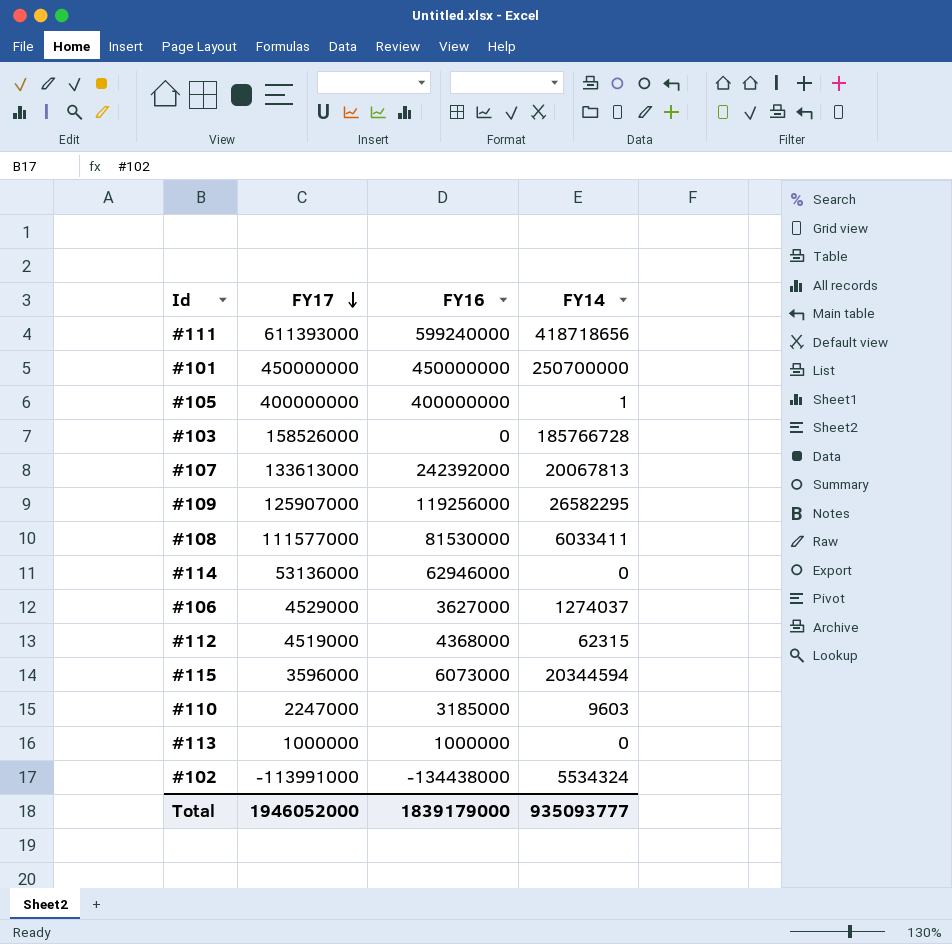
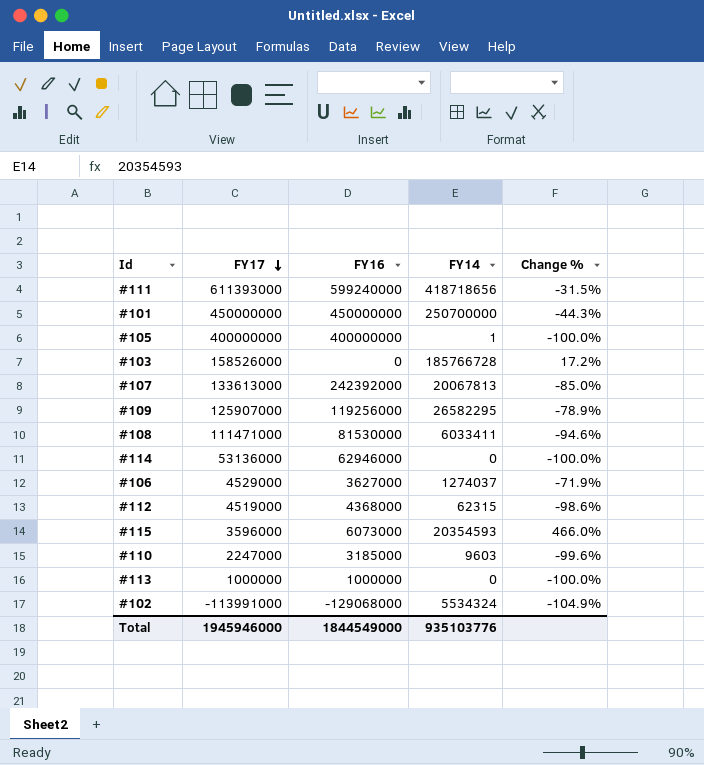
column Change % | formula: none -> ([FY14] - [FY17]) / [FY17]
#108 | FY17: 111577000 -> 111471000
#115 | FY14: 20344594 -> 20354593
#102 | FY16: -134438000 -> -129068000
Total | FY17: 1946052000 -> 1945946000
Total | FY16: 1839179000 -> 1844549000
Total | FY14: 935093777 -> 935103776

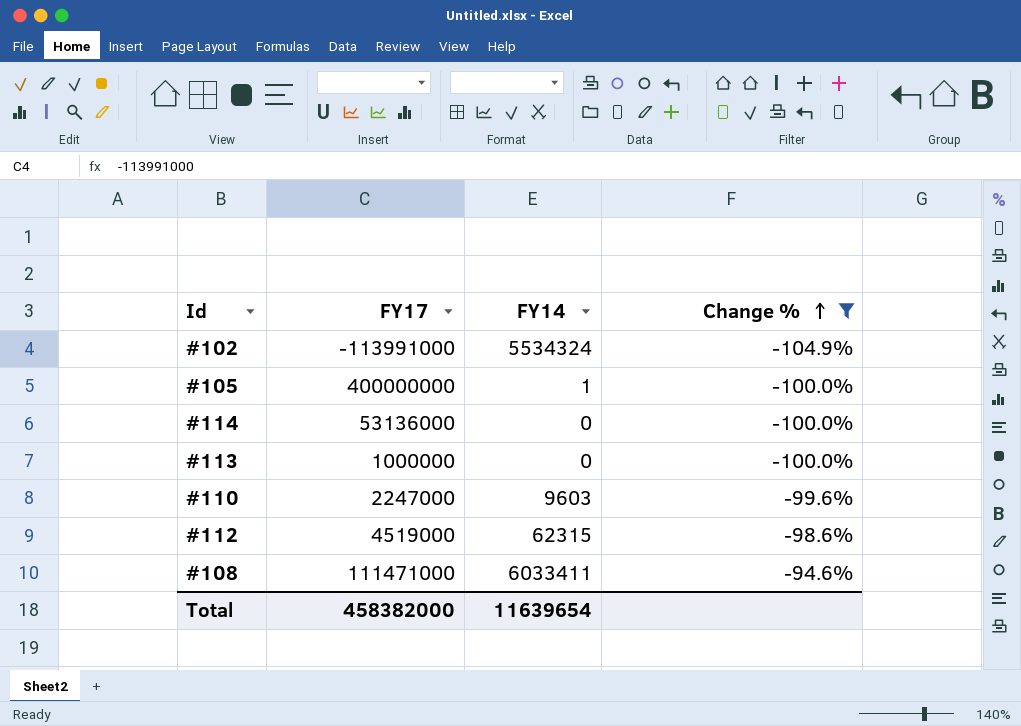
filter: none -> Change % <= -94.6%
row order: FY17 descending -> Change % ascending
column FY16 | position: 3 -> none
Total | FY17: 1945946000 -> 458382000
Total | FY14: 935103776 -> 11639654

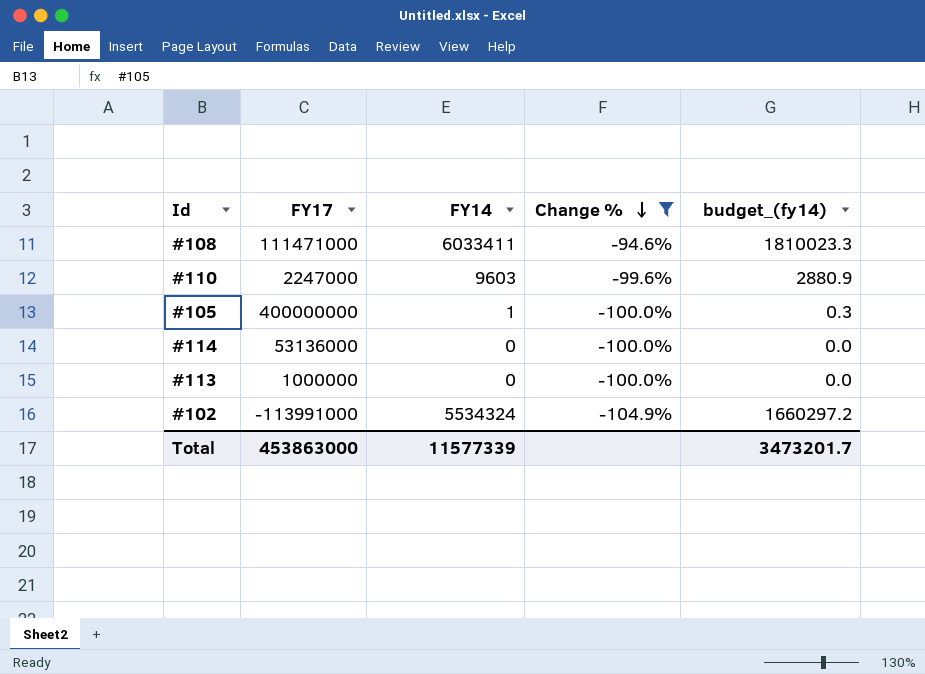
row order: Change % ascending -> Change % descending
column budget_(fy14) | formula: none -> [FY14] * 0.3
row #112: 4519000 | 62315 | -98.6% -> none
Total | FY17: 458382000 -> 453863000
Total | FY14: 11639654 -> 11577339

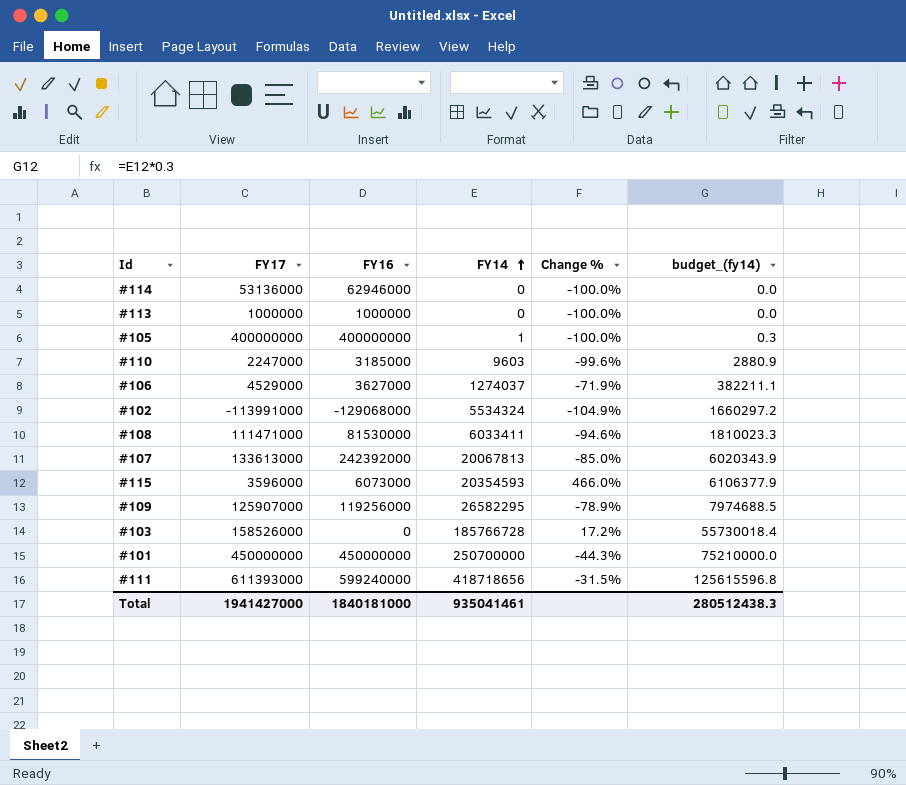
filter: Change % <= -94.6% -> none
row order: Change % descending -> FY14 ascending
column FY16 | position: none -> 3
Total | FY17: 453863000 -> 1941427000
Total | FY14: 11577339 -> 935041461
Total | budget_(fy14): 3473201.7 -> 280512438.3

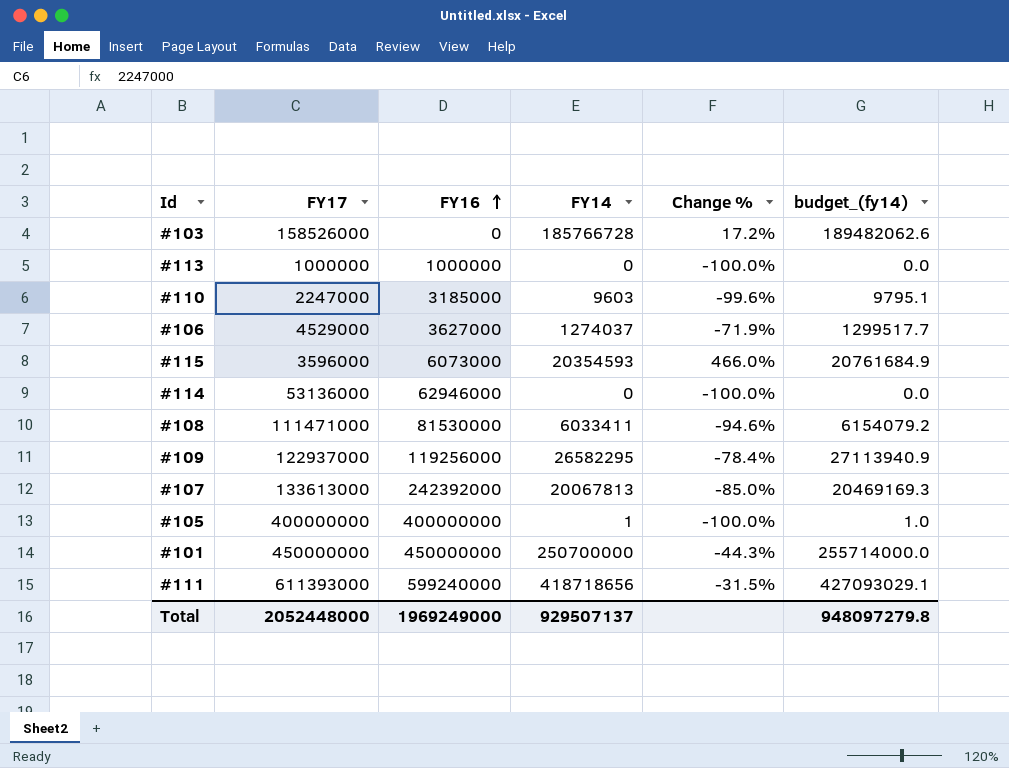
row order: FY14 ascending -> FY16 ascending
column budget_(fy14) | formula: [FY14] * 0.3 -> [FY14] * 1.02
row #102: -113991000 | -129068000 | 5534324 | -104.9% | 1660297.2 -> none
#109 | FY17: 125907000 -> 122937000
#109 | Change %: -78.9% -> -78.4%
Total | FY17: 1941427000 -> 2052448000
Total | FY16: 1840181000 -> 1969249000
Total | FY14: 935041461 -> 929507137
Total | budget_(fy14): 280512438.3 -> 948097279.8

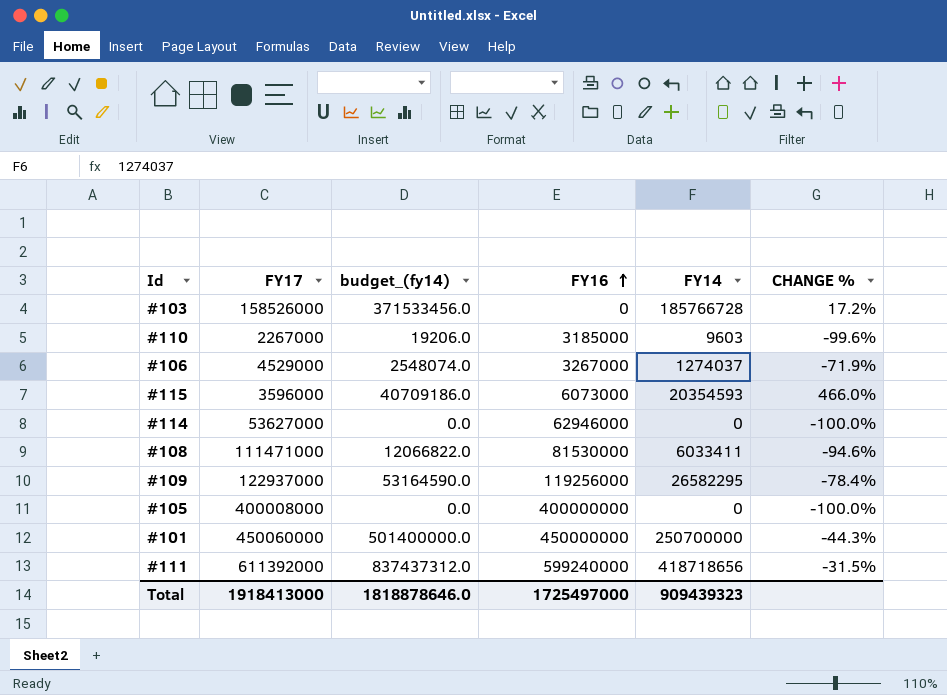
column budget_(fy14) | formula: [FY14] * 1.02 -> [FY14] * 2
column budget_(fy14) | position: 6 -> 3
column name: Change % -> CHANGE %
row #113: 1000000 | 1000000 | 0 | -100.0% | 0.0 -> none
row #107: 133613000 | 242392000 | 20067813 | -85.0% | 20469169.3 -> none
#110 | FY17: 2247000 -> 2267000
#106 | FY16: 3627000 -> 3267000
#114 | FY17: 53136000 -> 53627000
#105 | FY17: 400000000 -> 400008000
#105 | FY14: 1 -> 0
#101 | FY17: 450000000 -> 450060000
#111 | FY17: 611393000 -> 611392000
Total | FY17: 2052448000 -> 1918413000
Total | budget_(fy14): 948097279.8 -> 1818878646.0
Total | FY16: 1969249000 -> 1725497000
Total | FY14: 929507137 -> 909439323

